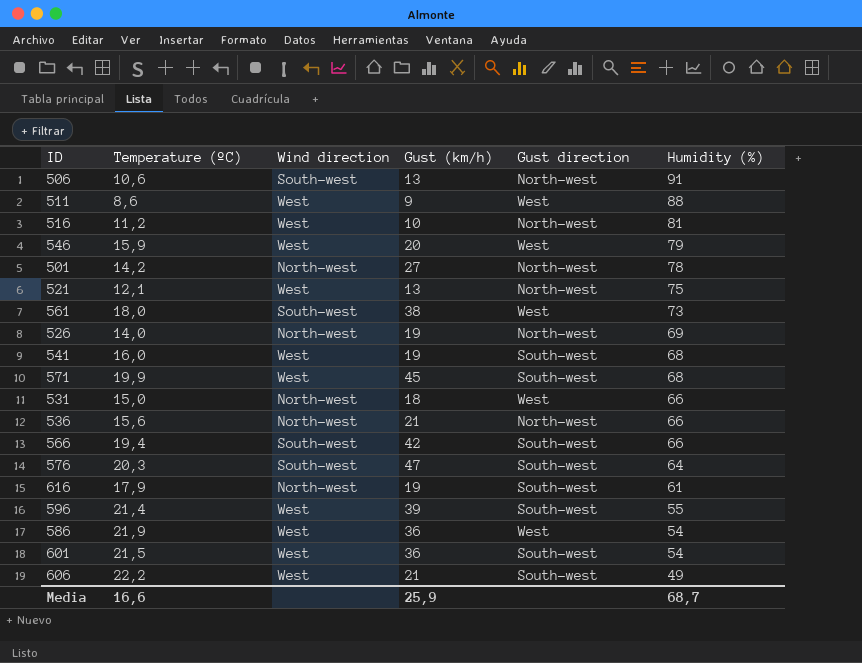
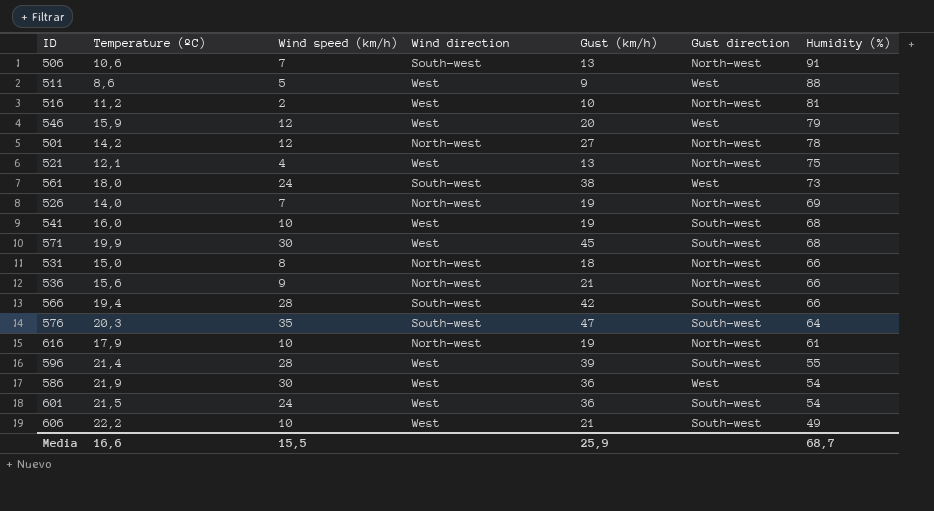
column Wind speed (km/h) | position: none -> 3
531 | Gust direction: West -> North-west
616 | Gust direction: South-west -> North-west

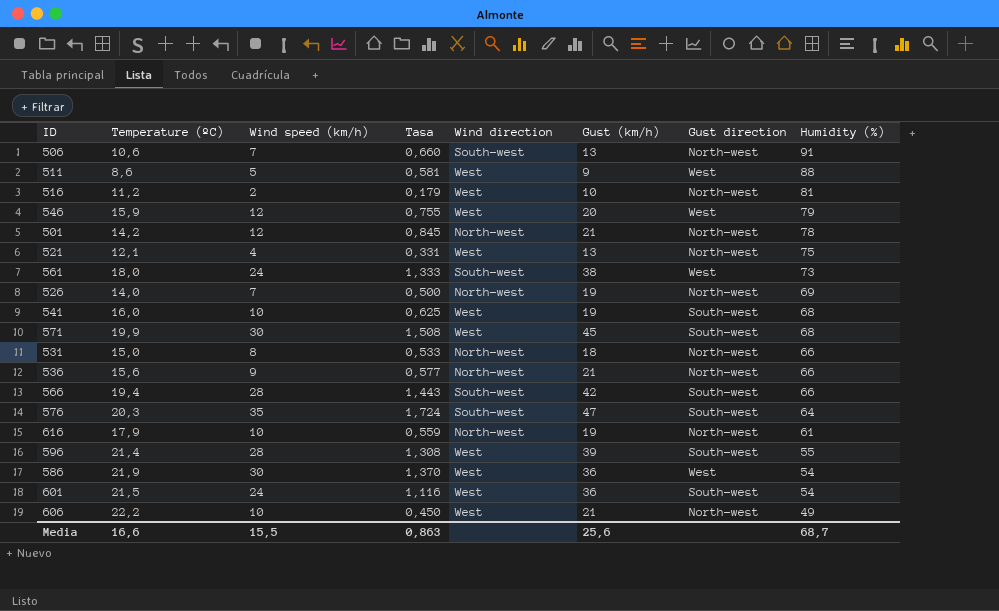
column Tasa | formula: none -> [Wind speed (km/h)] / [Temperature (ºC)]
501 | Gust (km/h): 27 -> 21
606 | Gust direction: South-west -> North-west
Media | Gust (km/h): 25,9 -> 25,6

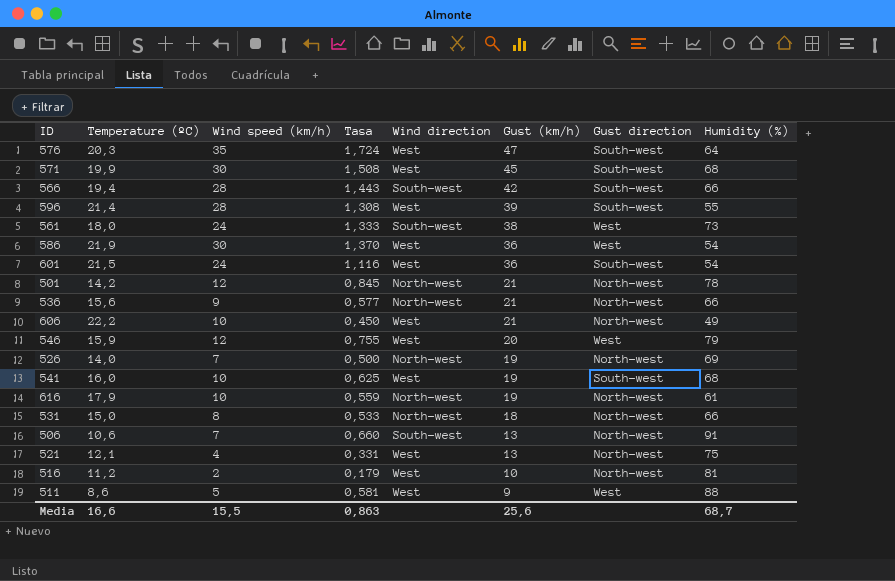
row order: Humidity (%) descending -> Gust (km/h) descending
576 | Wind direction: South-west -> West

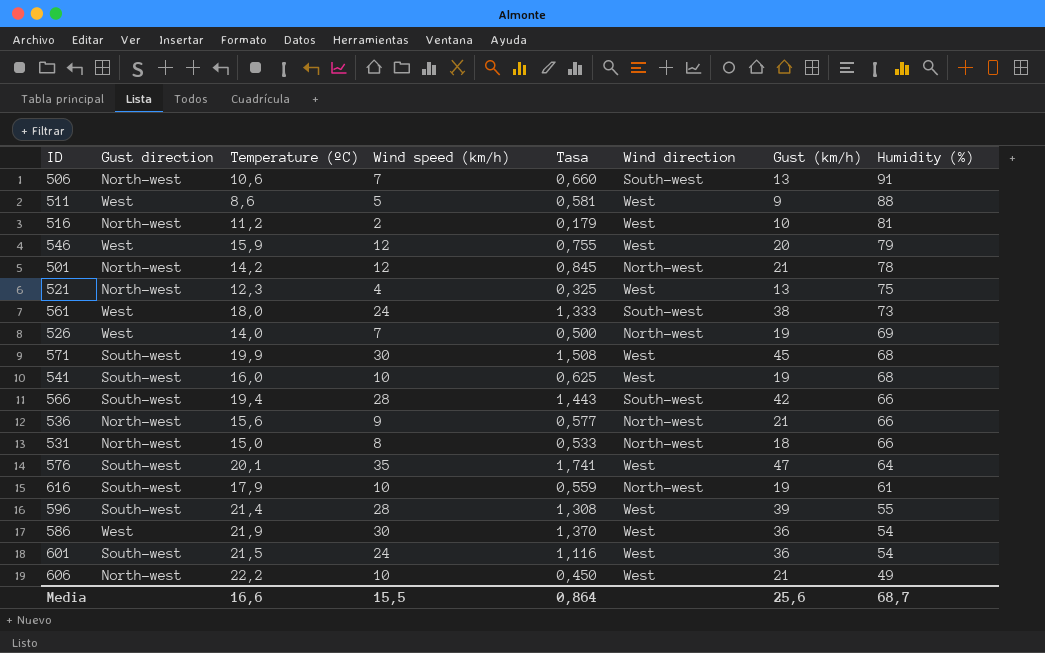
row order: Gust (km/h) descending -> Humidity (%) descending
column Gust direction | position: 7 -> 2
521 | Temperature (ºC): 12,1 -> 12,3
521 | Tasa: 0,331 -> 0,325
526 | Gust direction: North-west -> West
576 | Temperature (ºC): 20,3 -> 20,1
576 | Tasa: 1,724 -> 1,741
616 | Gust direction: North-west -> South-west
Media | Tasa: 0,863 -> 0,864

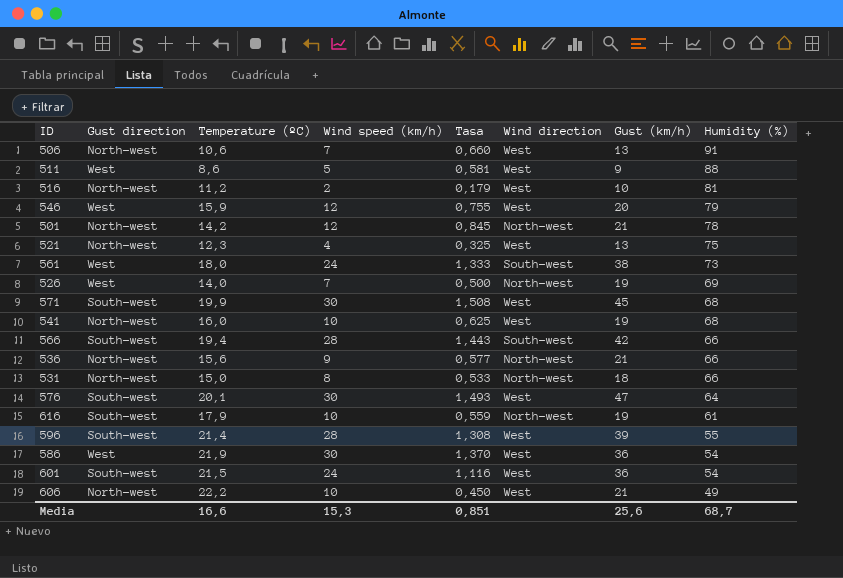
506 | Wind direction: South-west -> West
541 | Gust direction: South-west -> North-west
576 | Wind speed (km/h): 35 -> 30
576 | Tasa: 1,741 -> 1,493
Media | Wind speed (km/h): 15,5 -> 15,3
Media | Tasa: 0,864 -> 0,851

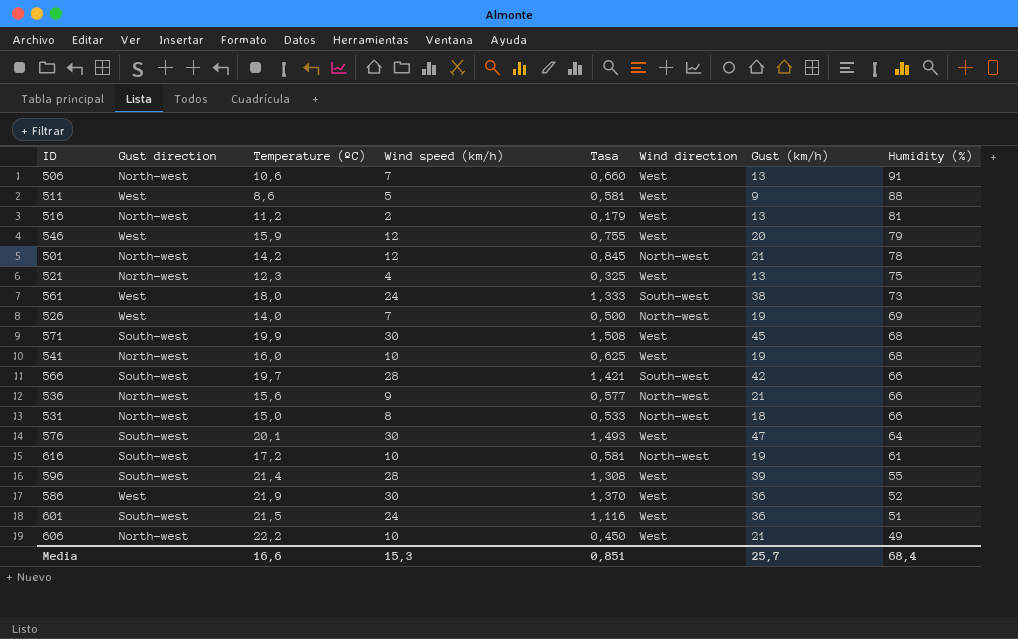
516 | Gust (km/h): 10 -> 13
566 | Temperature (ºC): 19,4 -> 19,7
566 | Tasa: 1,443 -> 1,421
616 | Temperature (ºC): 17,9 -> 17,2
616 | Tasa: 0,559 -> 0,581
586 | Humidity (%): 54 -> 52
601 | Humidity (%): 54 -> 51
Media | Gust (km/h): 25,6 -> 25,7
Media | Humidity (%): 68,7 -> 68,4

